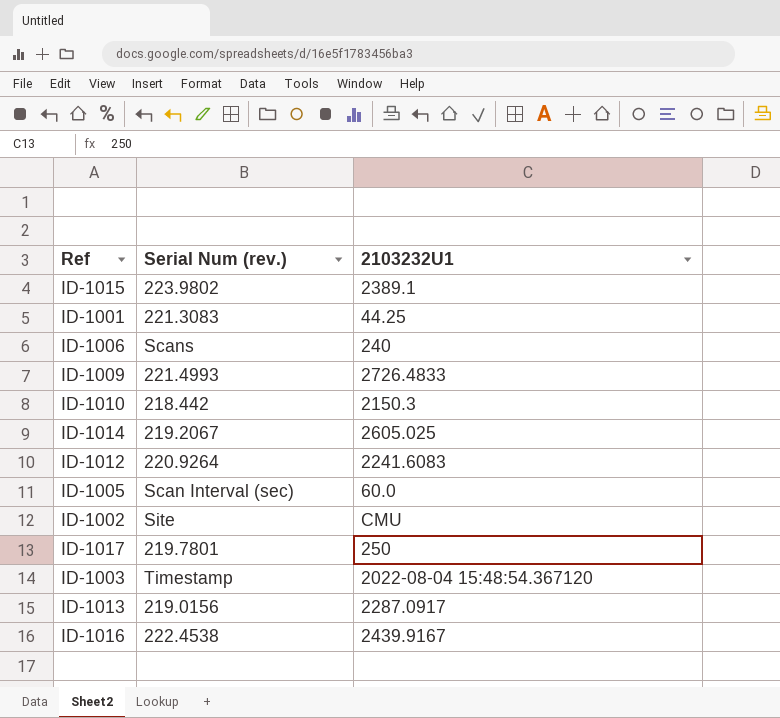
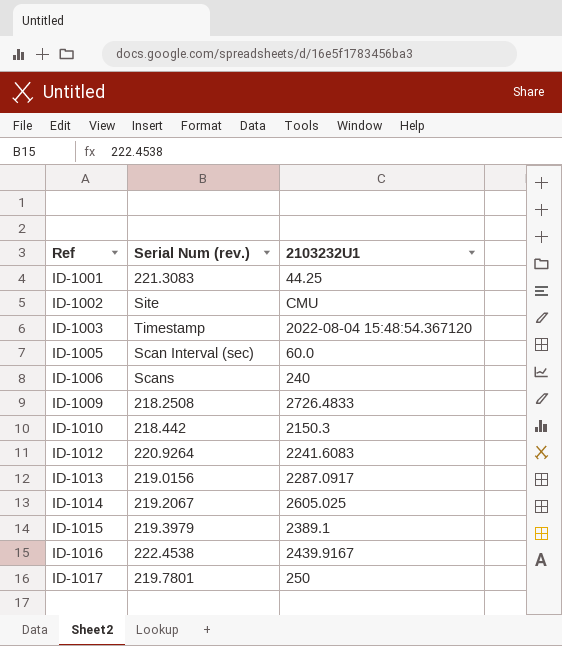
row order: none -> Ref ascending
ID-1009 | Serial Num (rev.): 221.4993 -> 218.2508
ID-1015 | Serial Num (rev.): 223.9802 -> 219.3979

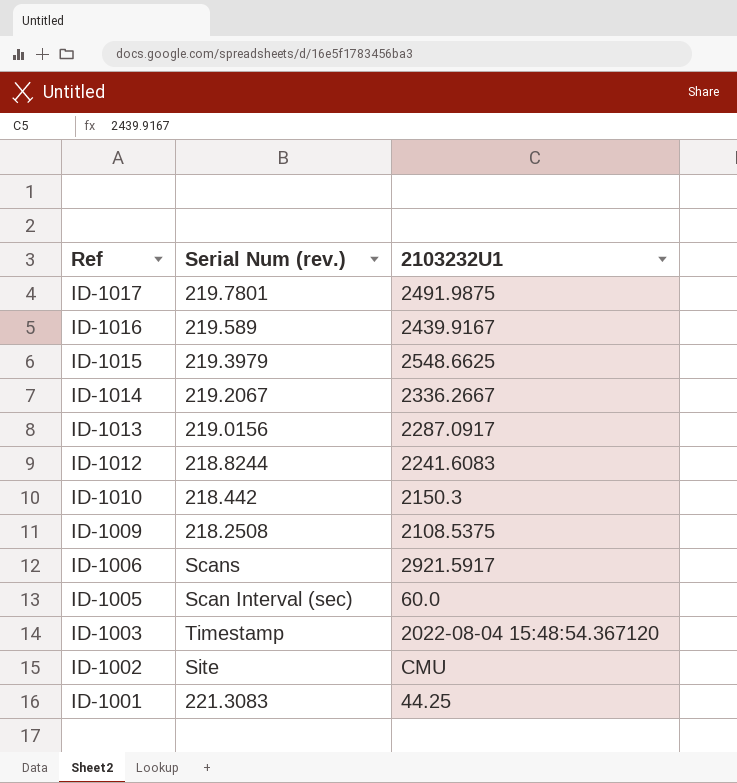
row order: Ref ascending -> Ref descending
ID-1017 | 2103232U1: 250 -> 2491.9875
ID-1016 | Serial Num (rev.): 222.4538 -> 219.589
ID-1015 | 2103232U1: 2389.1 -> 2548.6625
ID-1014 | 2103232U1: 2605.025 -> 2336.2667
ID-1012 | Serial Num (rev.): 220.9264 -> 218.8244
ID-1009 | 2103232U1: 2726.4833 -> 2108.5375
ID-1006 | 2103232U1: 240 -> 2921.5917

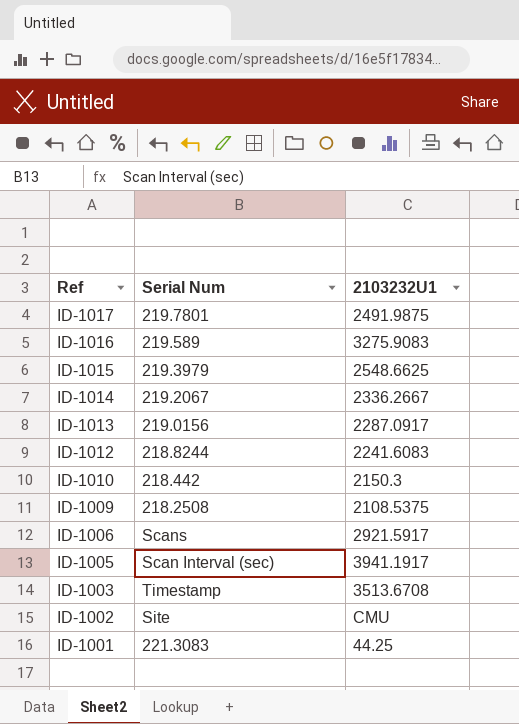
column name: Serial Num (rev.) -> Serial Num
ID-1016 | 2103232U1: 2439.9167 -> 3275.9083
ID-1005 | 2103232U1: 60.0 -> 3941.1917
ID-1003 | 2103232U1: 2022-08-04 15:48:54.367120 -> 3513.6708

